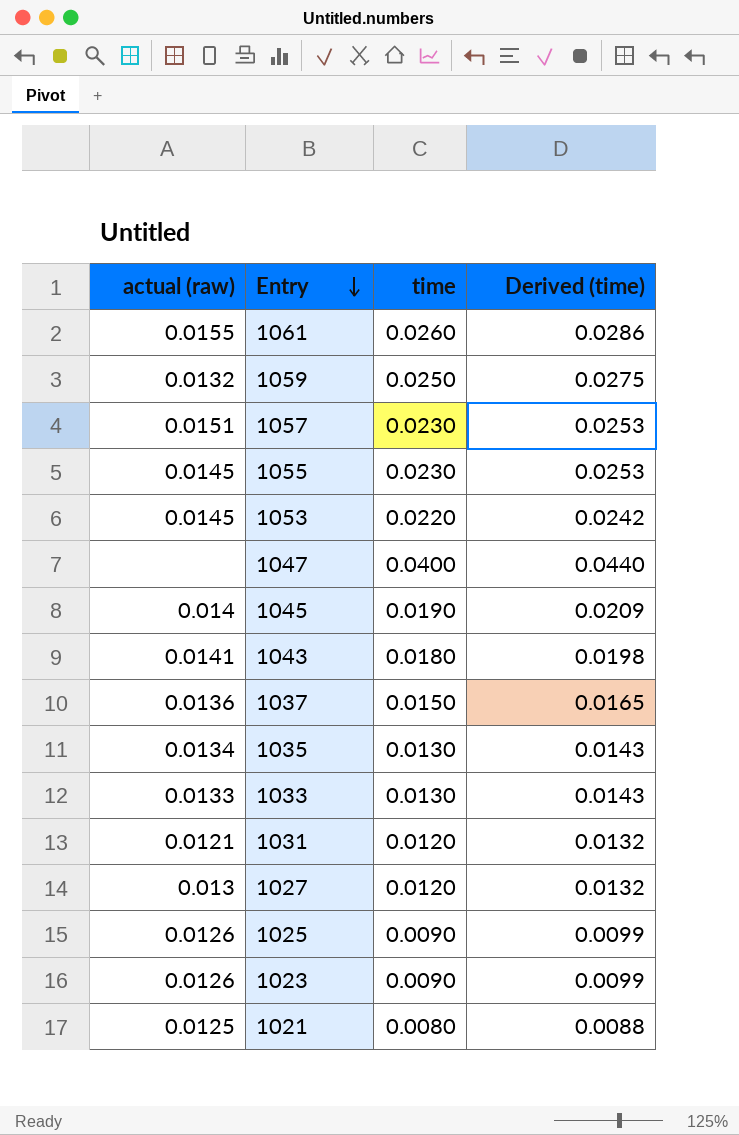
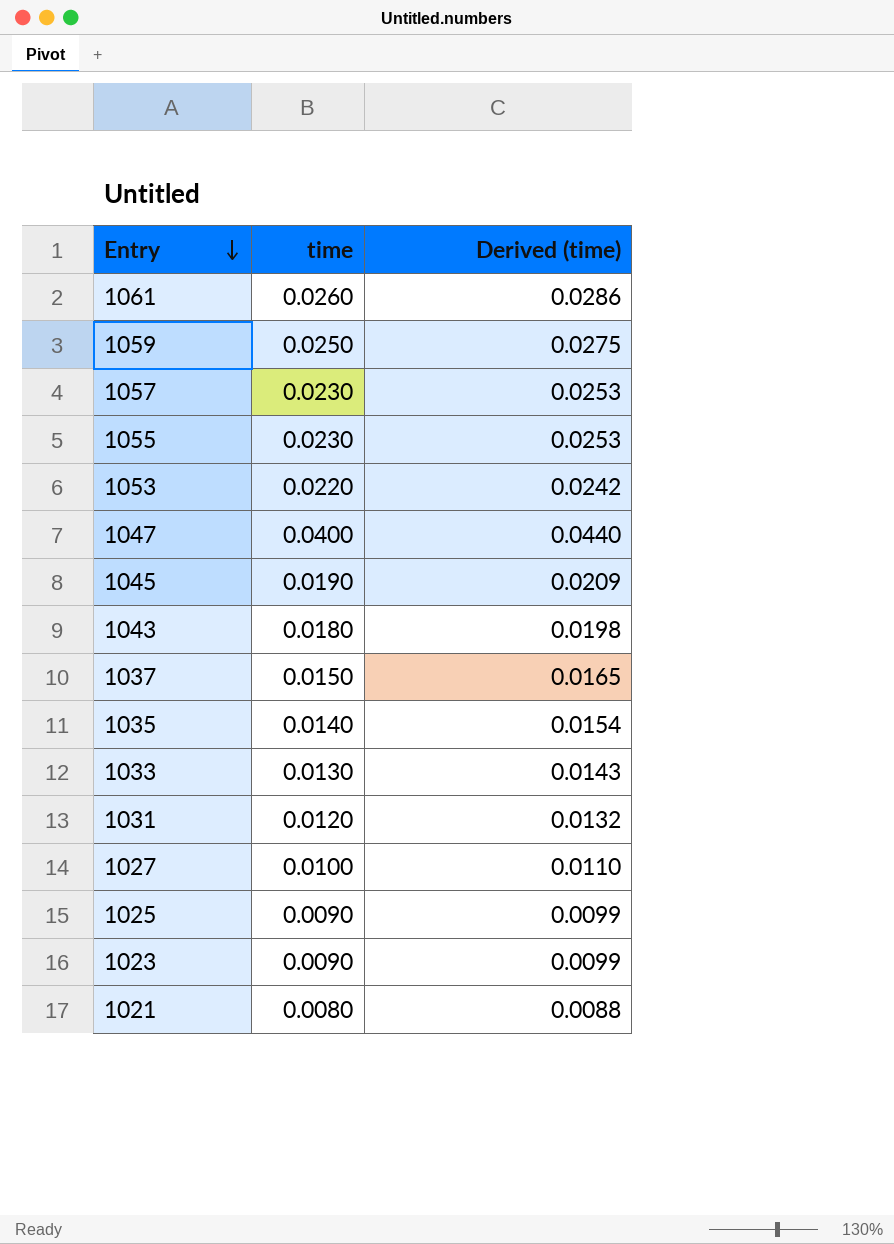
column actual (raw) | position: 1 -> none
1035 | time: 0.0130 -> 0.0140
1035 | Derived (time): 0.0143 -> 0.0154
1027 | time: 0.0120 -> 0.0100
1027 | Derived (time): 0.0132 -> 0.0110

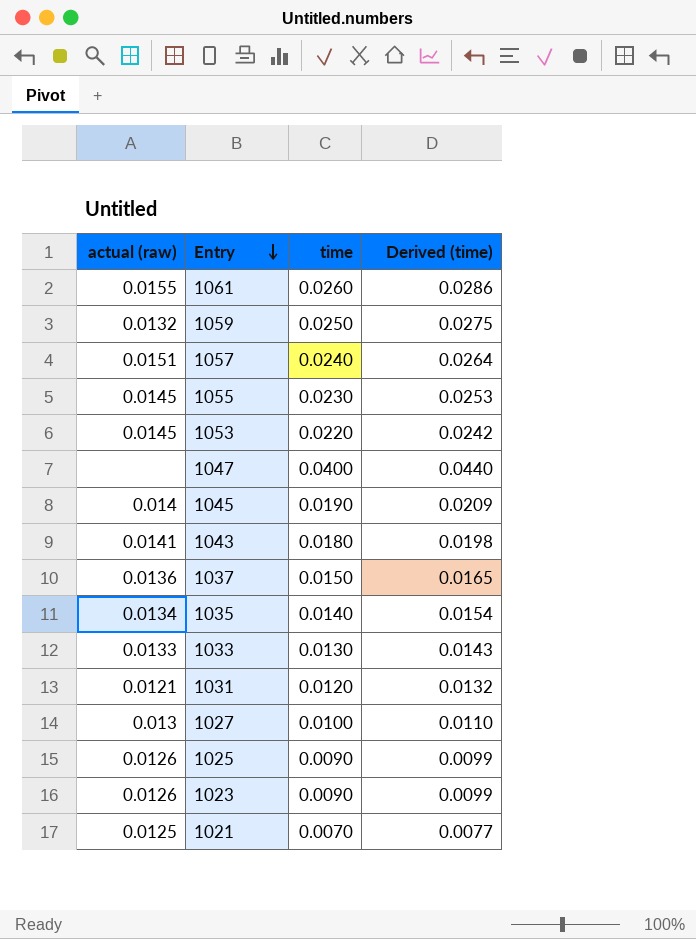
column actual (raw) | position: none -> 1
1057 | time: 0.0230 -> 0.0240
1057 | Derived (time): 0.0253 -> 0.0264
1021 | time: 0.0080 -> 0.0070
1021 | Derived (time): 0.0088 -> 0.0077

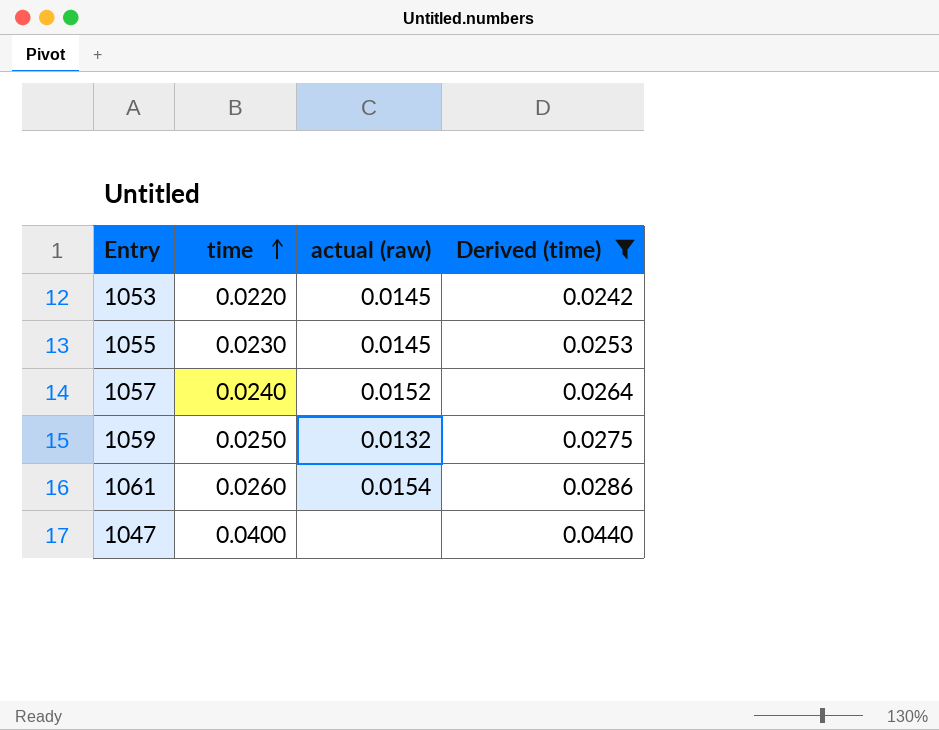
filter: none -> Derived (time) >= 0.0242
row order: Entry descending -> time ascending
column actual (raw) | position: 1 -> 3
1057 | actual (raw): 0.0151 -> 0.0152
1061 | actual (raw): 0.0155 -> 0.0154

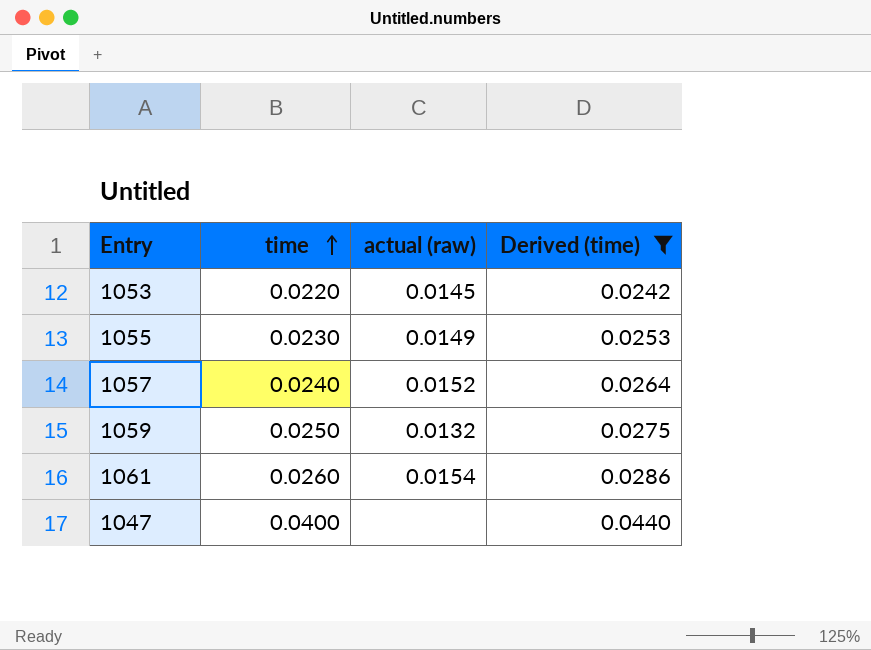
1055 | actual (raw): 0.0145 -> 0.0149

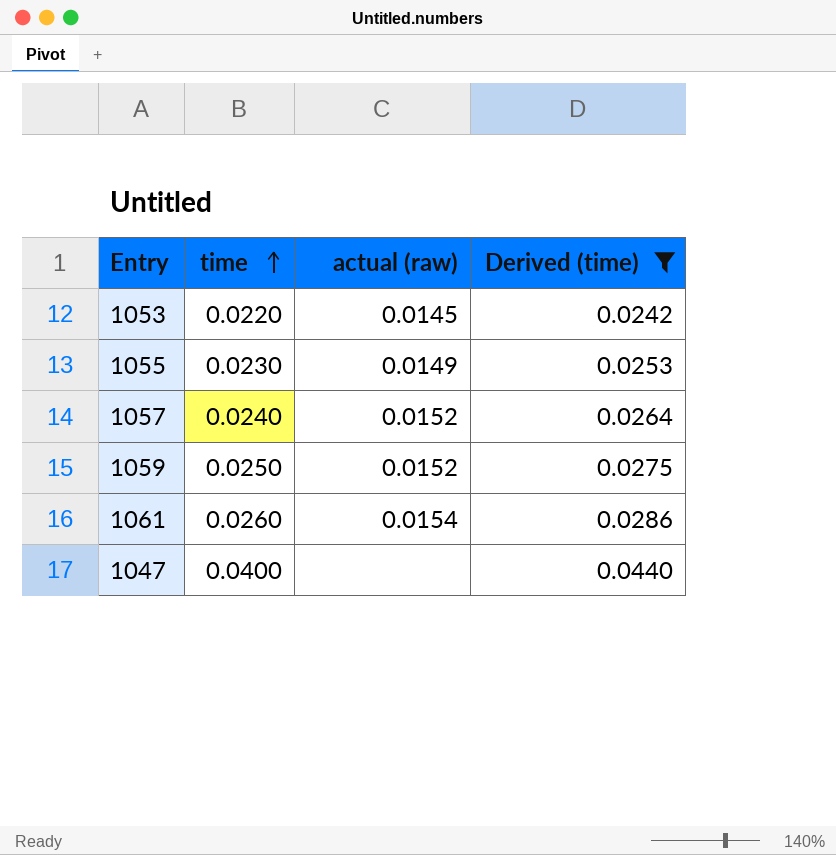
1059 | actual (raw): 0.0132 -> 0.0152

